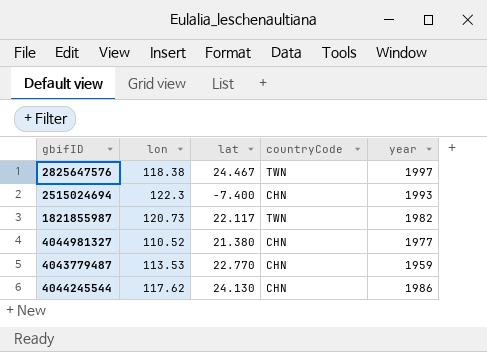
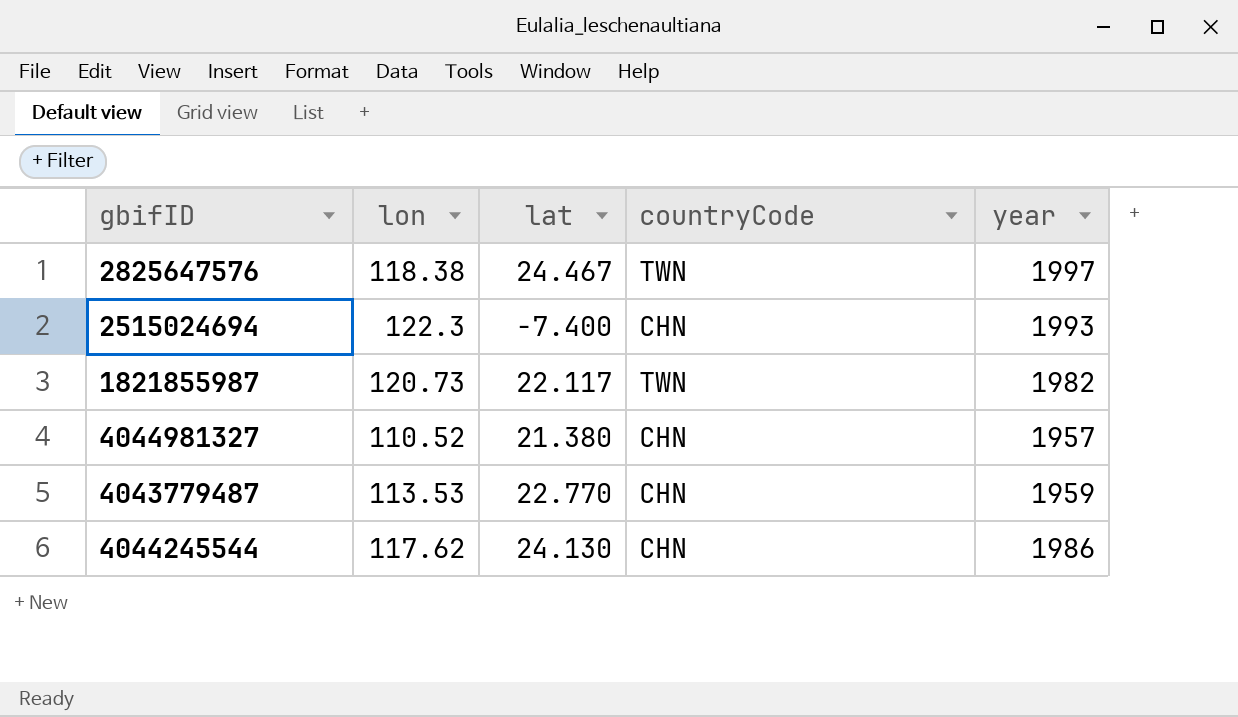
4044981327 | year: 1977 -> 1957

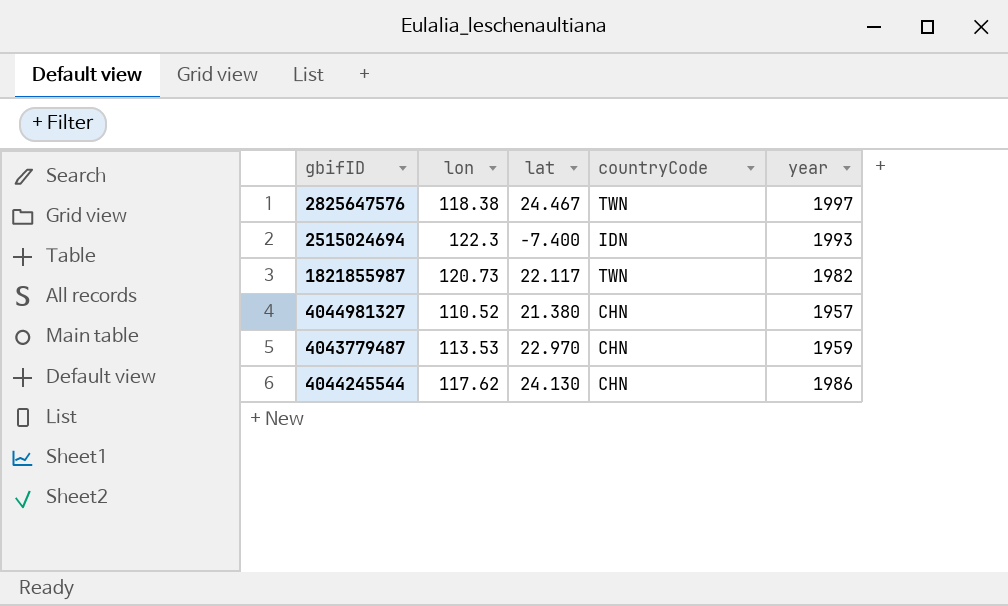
2515024694 | countryCode: CHN -> IDN
4043779487 | lat: 22.770 -> 22.970

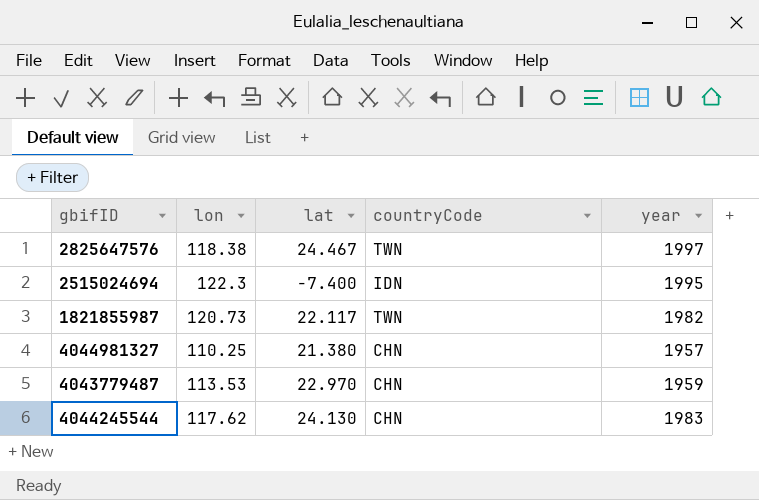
2515024694 | year: 1993 -> 1995
4044981327 | lon: 110.52 -> 110.25
4044245544 | year: 1986 -> 1983

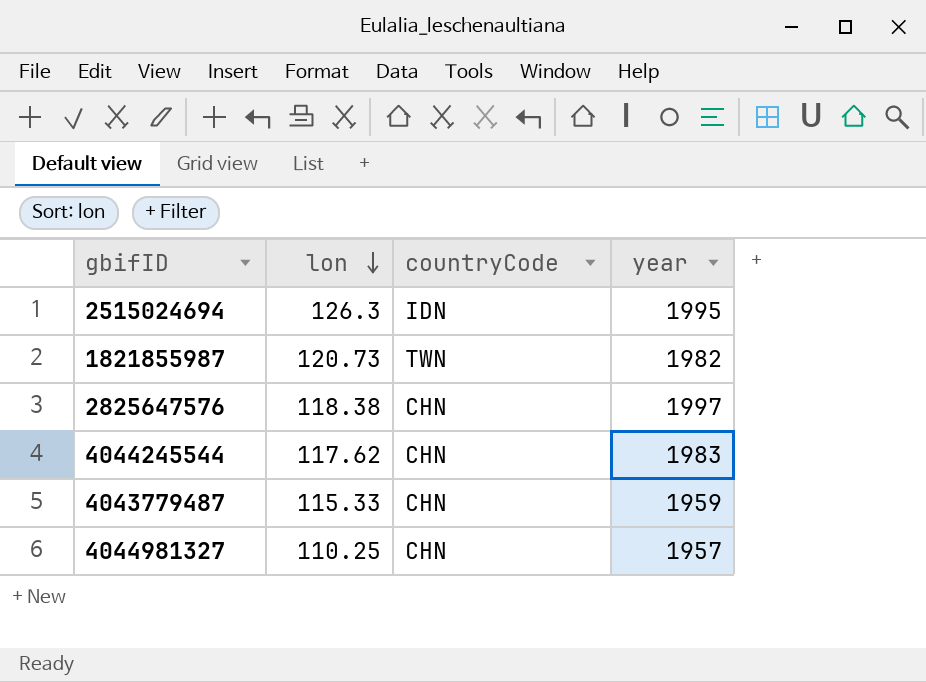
row order: none -> lon descending
column lat | position: 3 -> none
2515024694 | lon: 122.3 -> 126.3
2825647576 | countryCode: TWN -> CHN
4043779487 | lon: 113.53 -> 115.33

